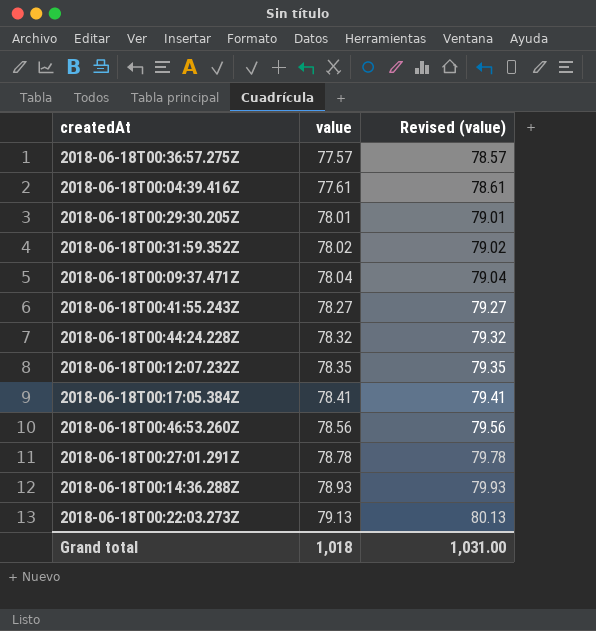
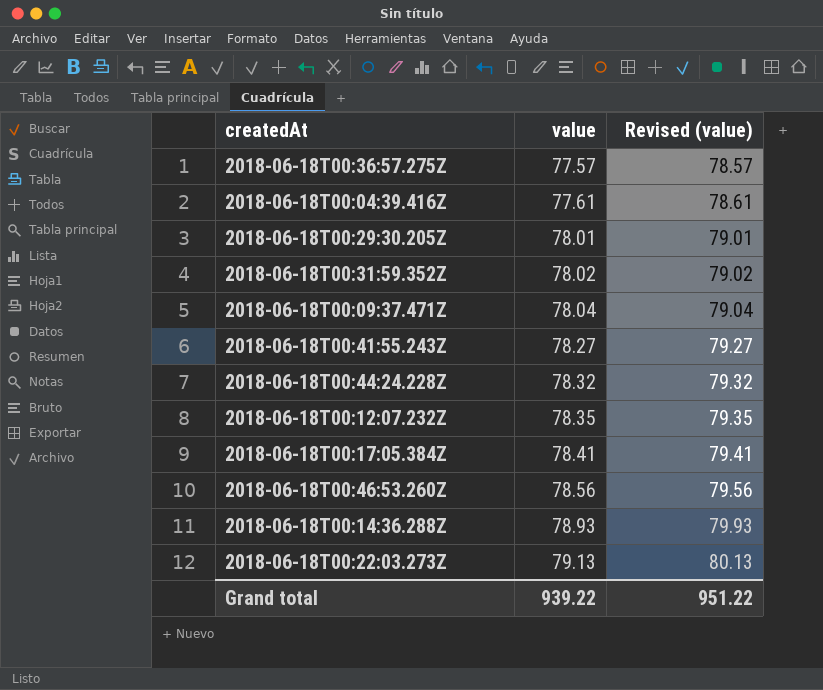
row 2018-06-18T00:27:01.291Z: 78.78 | 79.78 -> none
Grand total | value: 1,018 -> 939.22
Grand total | Revised (value): 1,031.00 -> 951.22

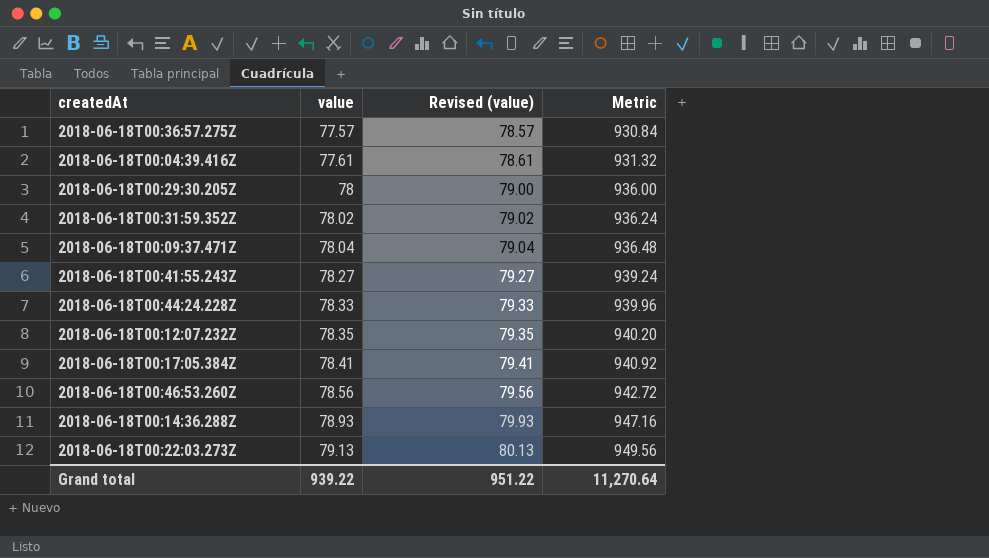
column Metric | formula: none -> [value] * 12
2018-06-18T00:29:30.205Z | value: 78.01 -> 78
2018-06-18T00:29:30.205Z | Revised (value): 79.01 -> 79.00
2018-06-18T00:44:24.228Z | value: 78.32 -> 78.33
2018-06-18T00:44:24.228Z | Revised (value): 79.32 -> 79.33

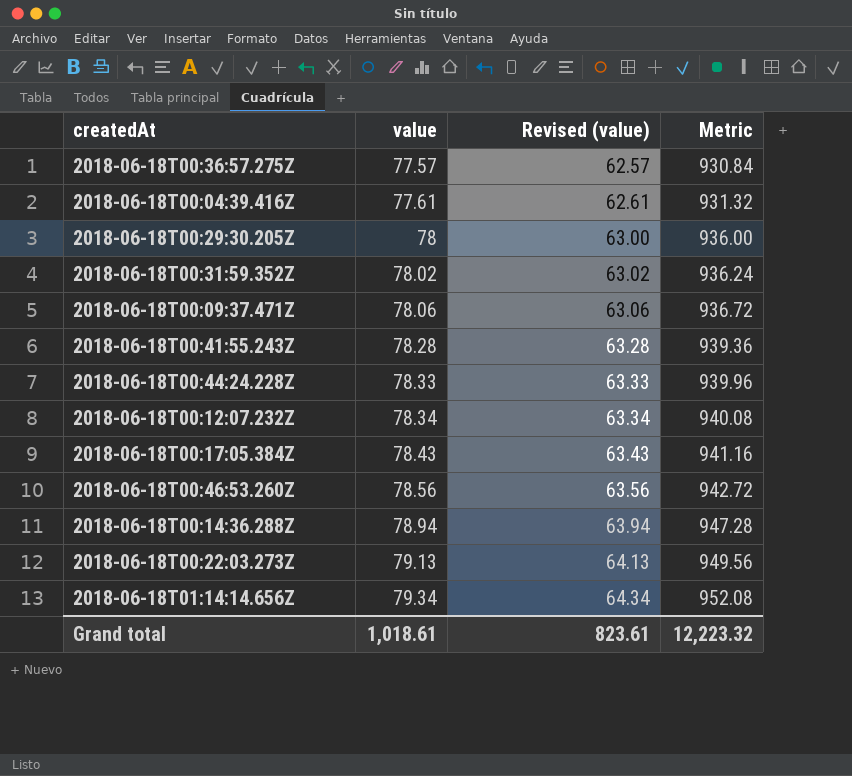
column Revised (value) | formula: [value] + 1 -> [value] - 15
2018-06-18T00:09:37.471Z | value: 78.04 -> 78.06
2018-06-18T00:09:37.471Z | Metric: 936.48 -> 936.72
2018-06-18T00:41:55.243Z | value: 78.27 -> 78.28
2018-06-18T00:41:55.243Z | Metric: 939.24 -> 939.36
2018-06-18T00:12:07.232Z | value: 78.35 -> 78.34
2018-06-18T00:12:07.232Z | Metric: 940.20 -> 940.08
2018-06-18T00:17:05.384Z | value: 78.41 -> 78.43
2018-06-18T00:17:05.384Z | Metric: 940.92 -> 941.16
2018-06-18T00:14:36.288Z | value: 78.93 -> 78.94
2018-06-18T00:14:36.288Z | Metric: 947.16 -> 947.28
row 2018-06-18T01:14:14.656Z: none -> 79.34 | 64.34 | 952.08
Grand total | value: 939.22 -> 1,018.61
Grand total | Revised (value): 951.22 -> 823.61
Grand total | Metric: 11,270.64 -> 12,223.32

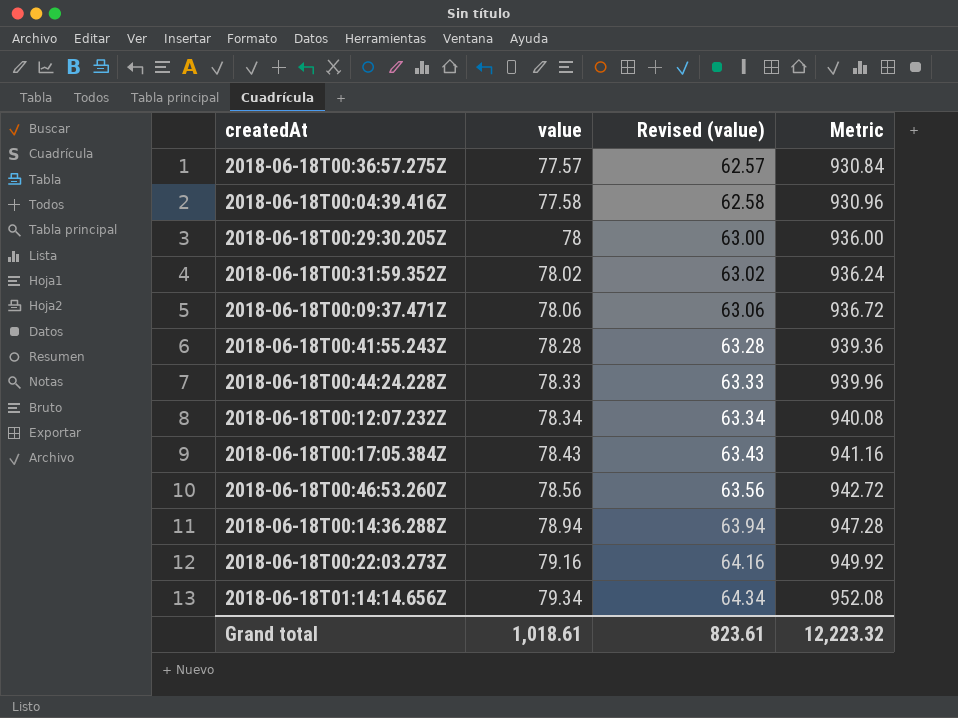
2018-06-18T00:04:39.416Z | value: 77.61 -> 77.58
2018-06-18T00:04:39.416Z | Revised (value): 62.61 -> 62.58
2018-06-18T00:04:39.416Z | Metric: 931.32 -> 930.96
2018-06-18T00:22:03.273Z | value: 79.13 -> 79.16
2018-06-18T00:22:03.273Z | Revised (value): 64.13 -> 64.16
2018-06-18T00:22:03.273Z | Metric: 949.56 -> 949.92

